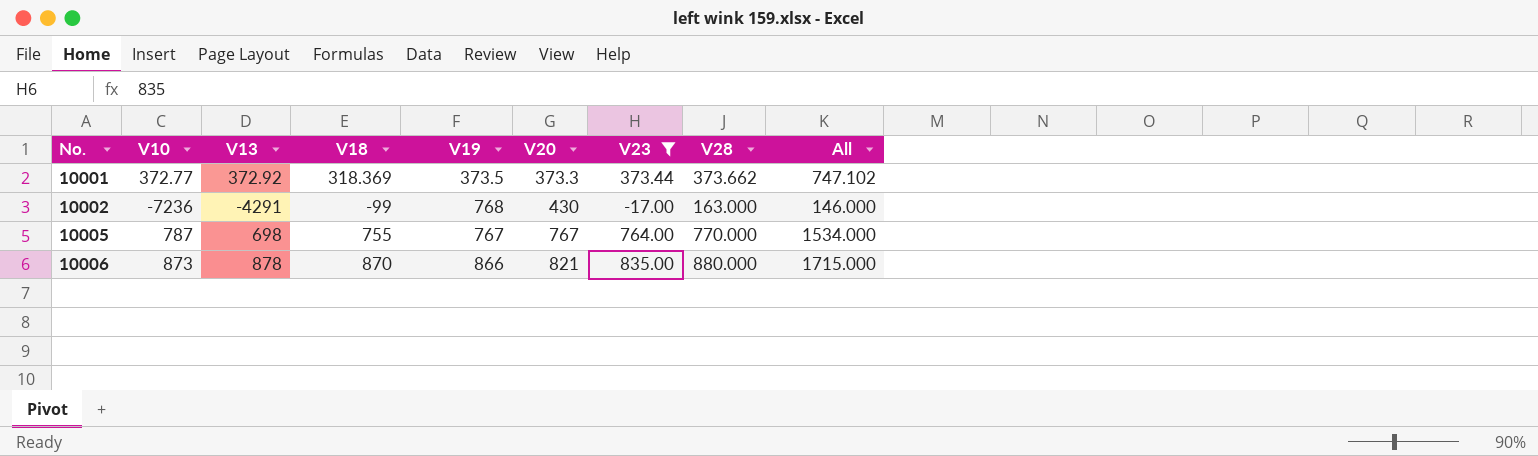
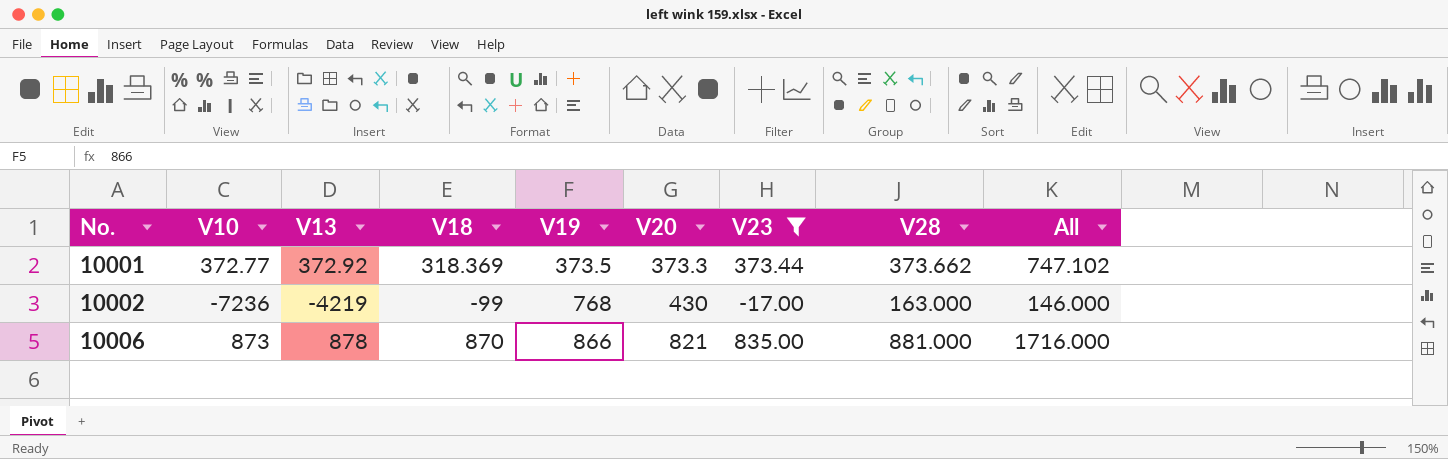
row 10005: 787 | 698 | 755 | 767 | 767 | 764.00 | 770.000 | 1534.000 -> none
10002 | V13: -4291 -> -4219
10006 | V28: 880.000 -> 881.000
10006 | All: 1715.000 -> 1716.000

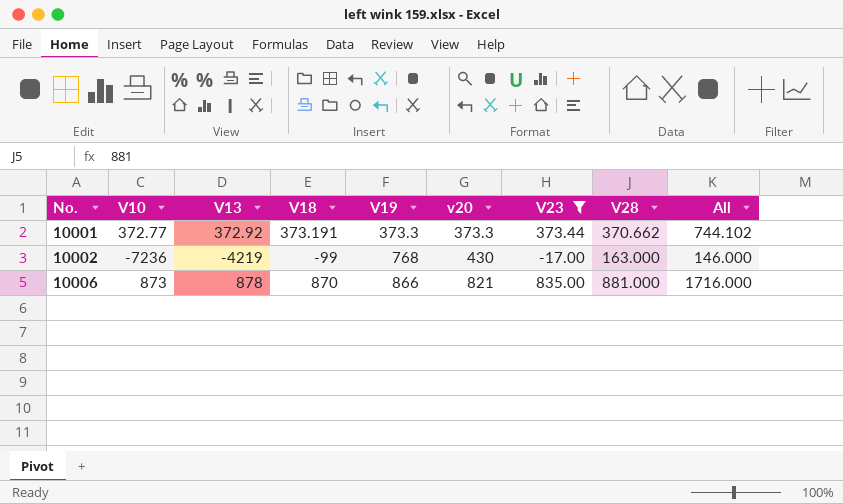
column name: V20 -> v20
10001 | V18: 318.369 -> 373.191
10001 | V19: 373.5 -> 373.3
10001 | V28: 373.662 -> 370.662
10001 | All: 747.102 -> 744.102

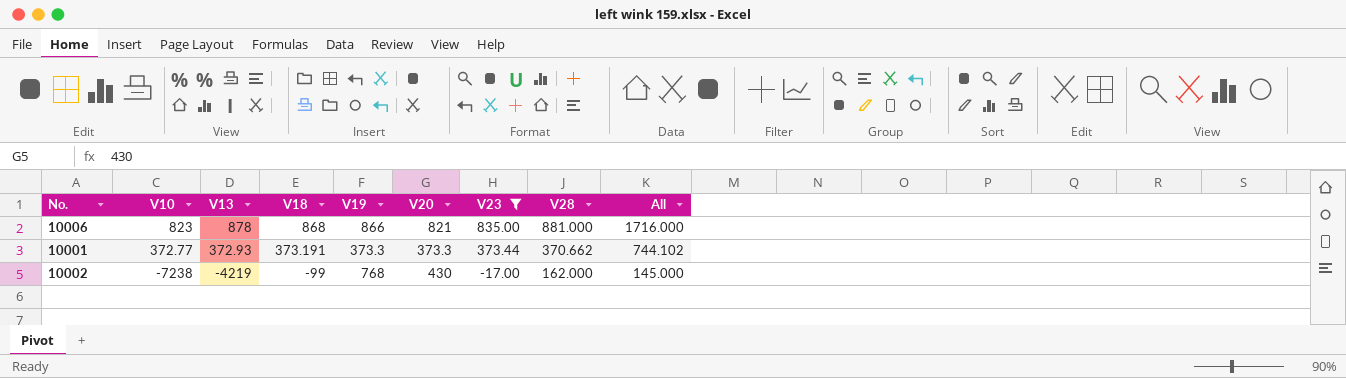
row order: No. ascending -> V10 descending
column name: v20 -> V20
10006 | V10: 873 -> 823
10006 | V18: 870 -> 868
10001 | V13: 372.92 -> 372.93
10002 | V10: -7236 -> -7238
10002 | V28: 163.000 -> 162.000
10002 | All: 146.000 -> 145.000

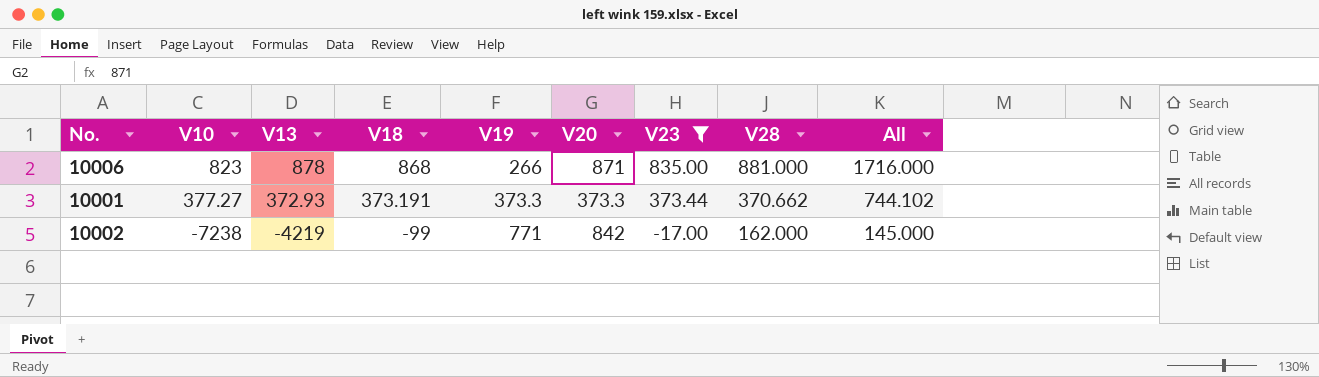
10006 | V19: 866 -> 266
10006 | V20: 821 -> 871
10001 | V10: 372.77 -> 377.27
10002 | V19: 768 -> 771
10002 | V20: 430 -> 842

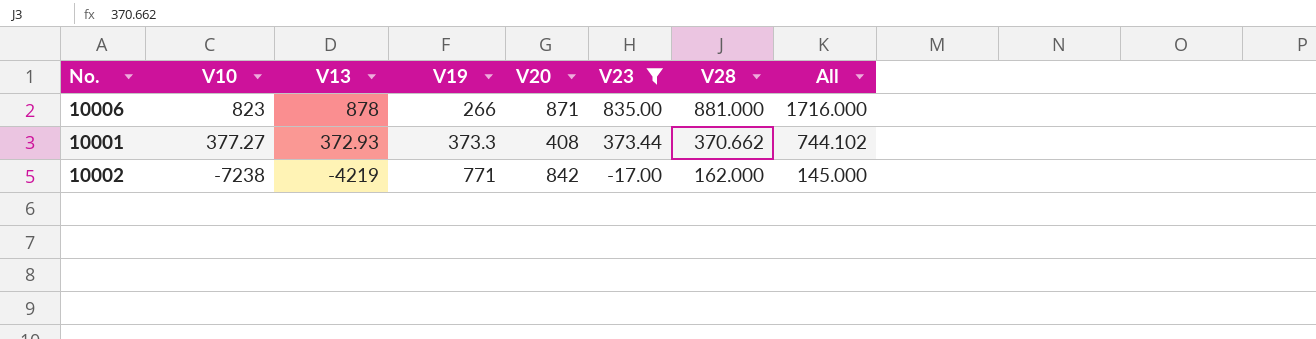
column V18 | position: 4 -> none
10001 | V20: 373.3 -> 408

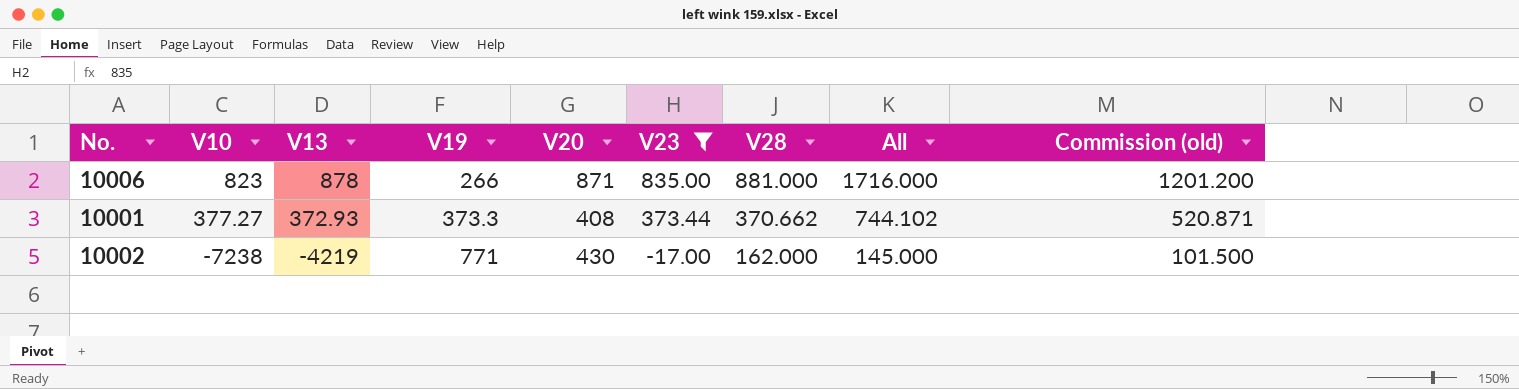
column Commission (old) | formula: none -> [All] * 0.7
10002 | V20: 842 -> 430

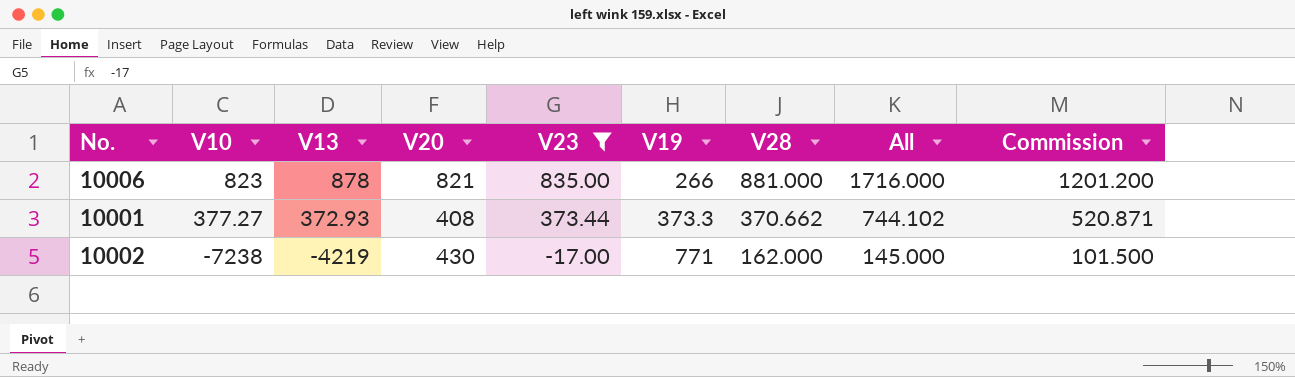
column V19 | position: 4 -> 6
column name: Commission (old) -> Commission
10006 | V20: 871 -> 821

